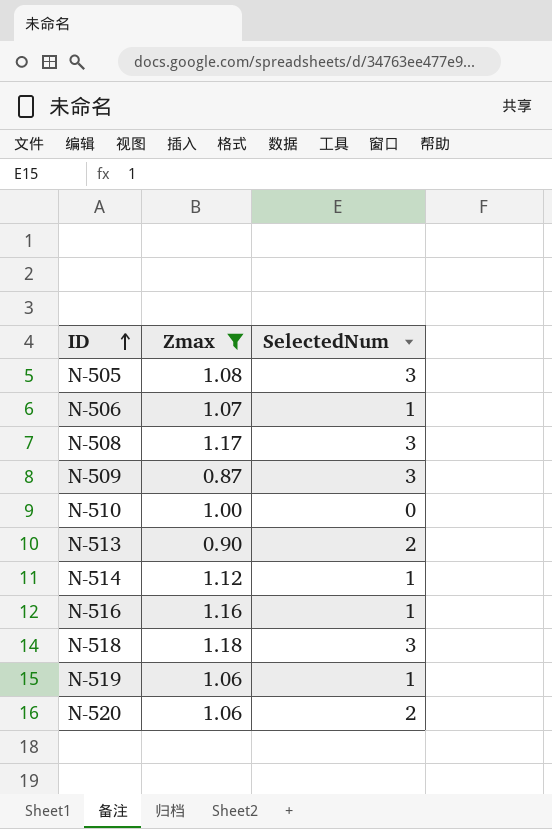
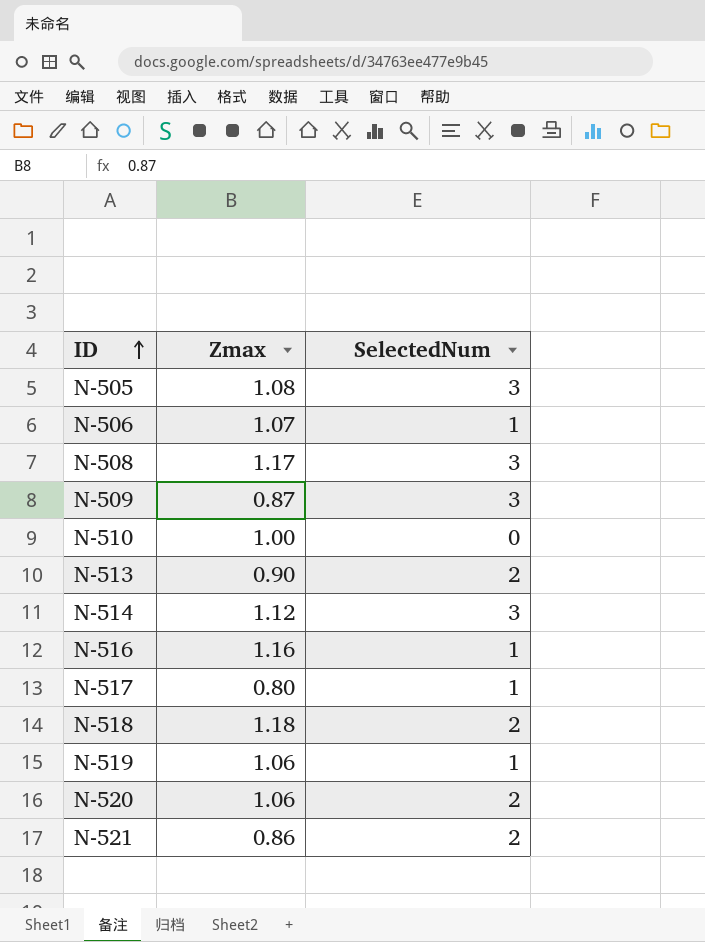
filter: Zmax >= 0.87 -> none
N-514 | SelectedNum: 1 -> 3
N-518 | SelectedNum: 3 -> 2

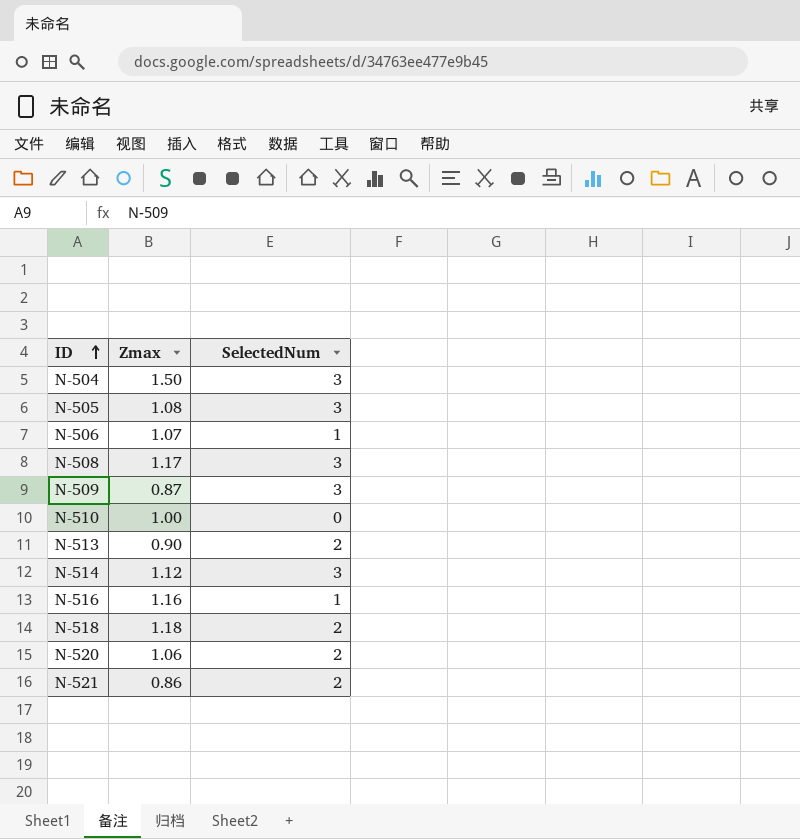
row N-517: 0.80 | 1 -> none
row N-519: 1.06 | 1 -> none
row N-504: none -> 1.50 | 3

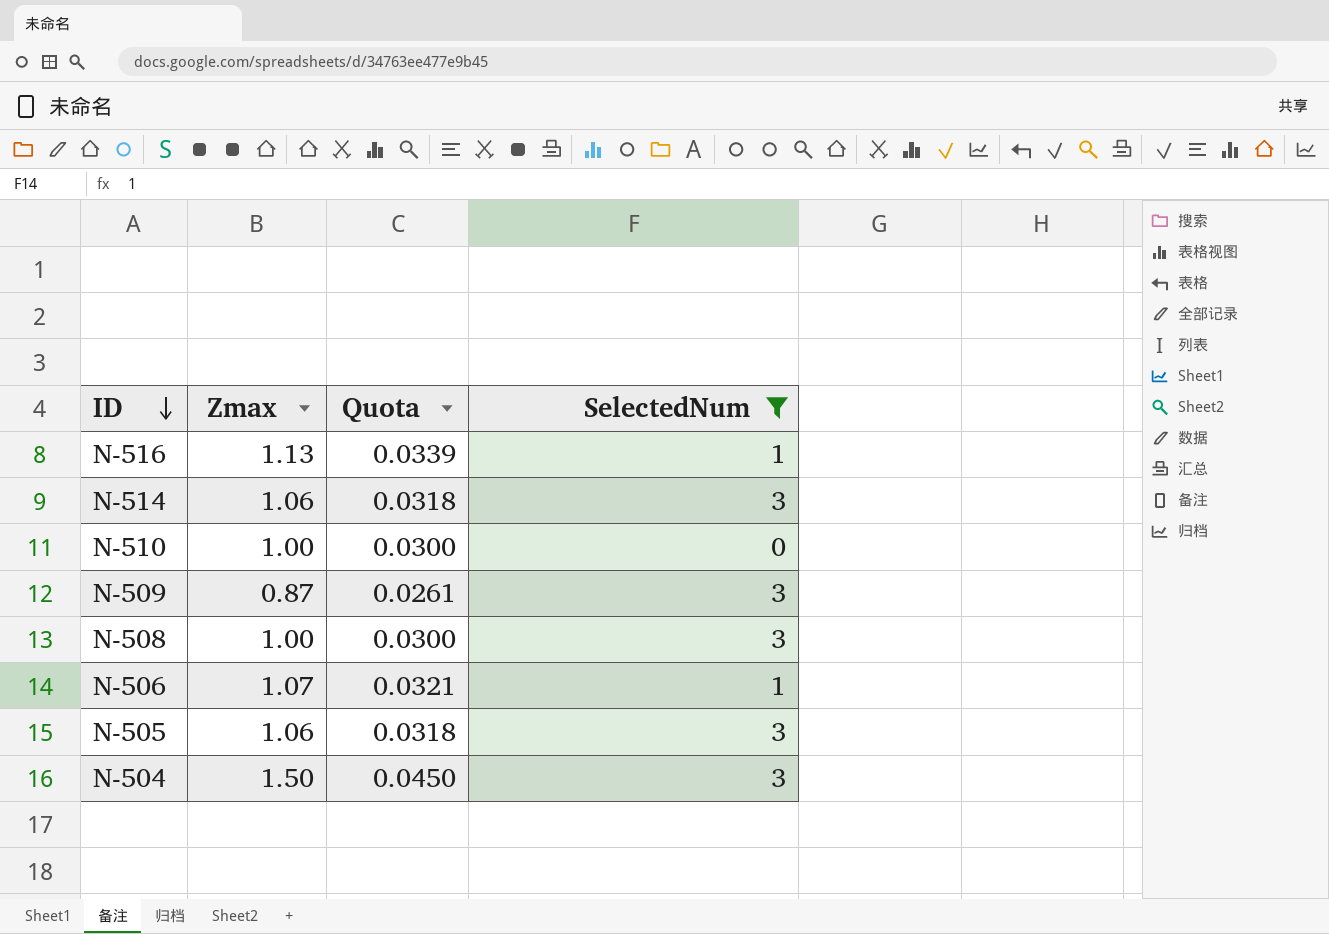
filter: none -> SelectedNum != 2
row order: ID ascending -> ID descending
column Quota | formula: none -> [Zmax] * 0.03
N-516 | Zmax: 1.16 -> 1.13
N-514 | Zmax: 1.12 -> 1.06
N-508 | Zmax: 1.17 -> 1.00
N-505 | Zmax: 1.08 -> 1.06

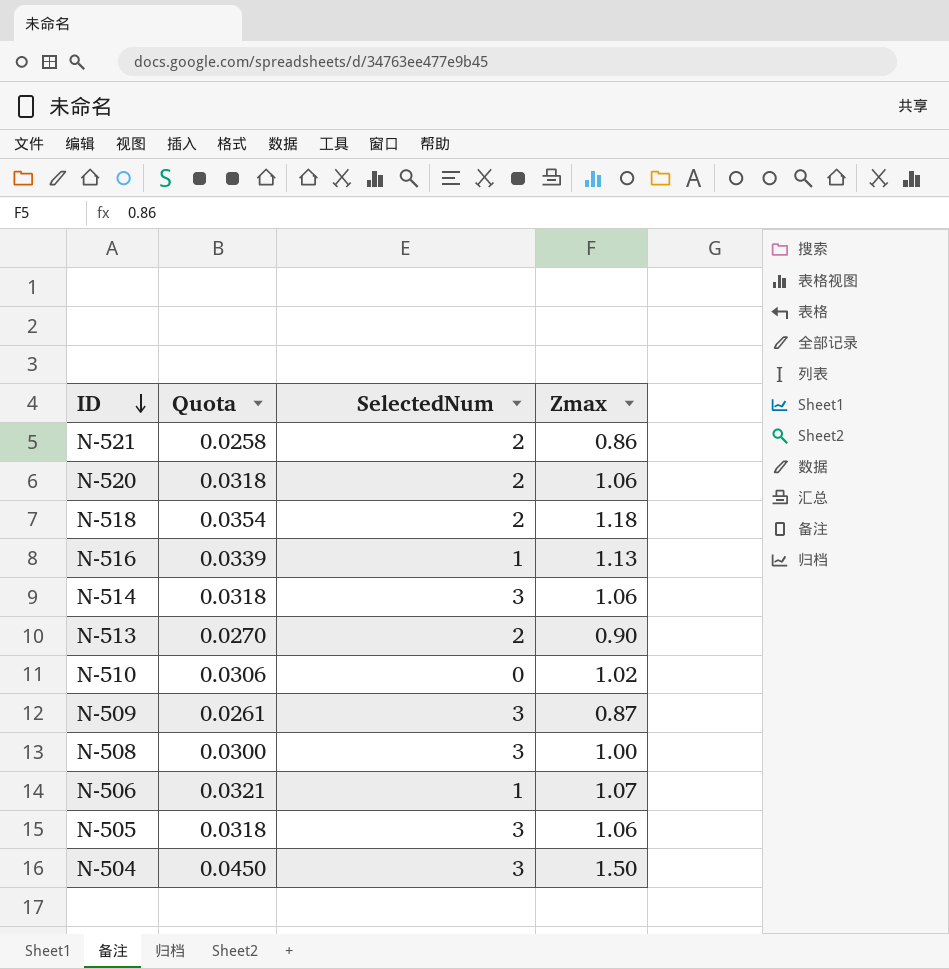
filter: SelectedNum != 2 -> none
column Zmax | position: 2 -> 4
N-510 | Quota: 0.0300 -> 0.0306
N-510 | Zmax: 1.00 -> 1.02

